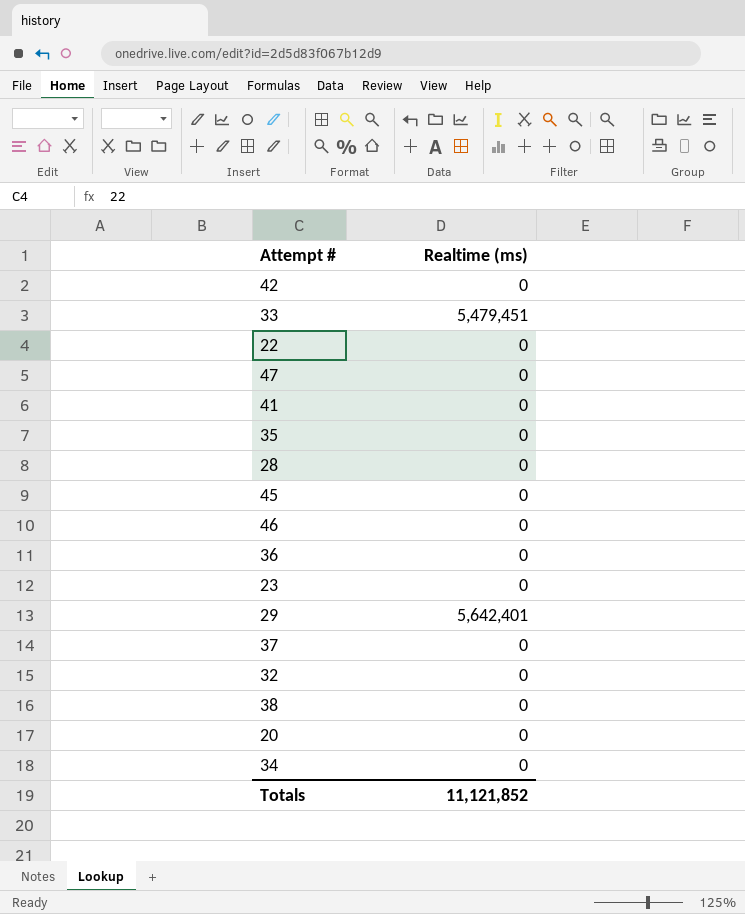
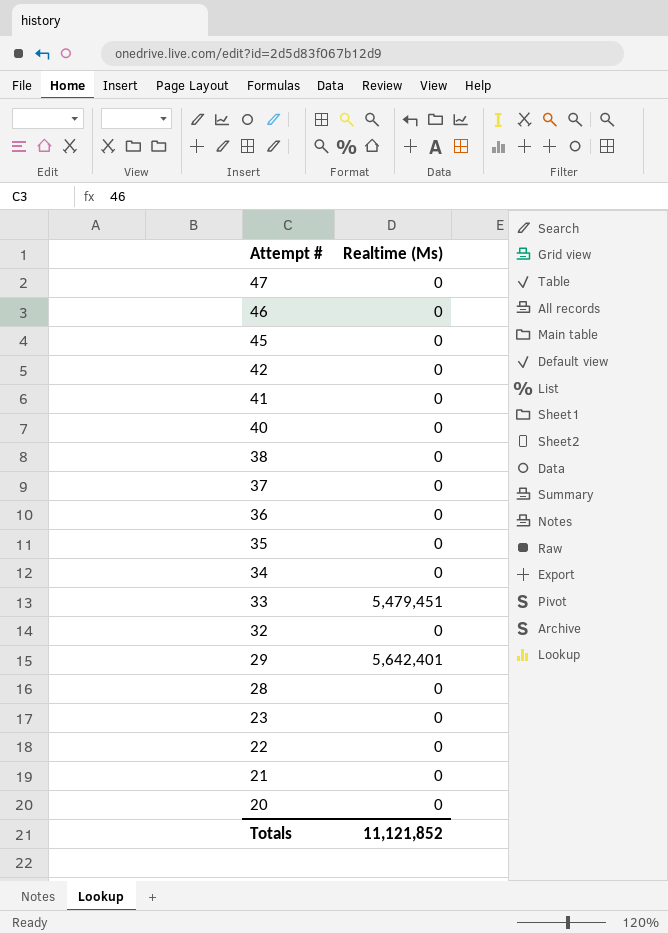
row order: none -> Attempt # descending
column name: Realtime (ms) -> Realtime (Ms)
row 40: none -> 0
row 21: none -> 0

